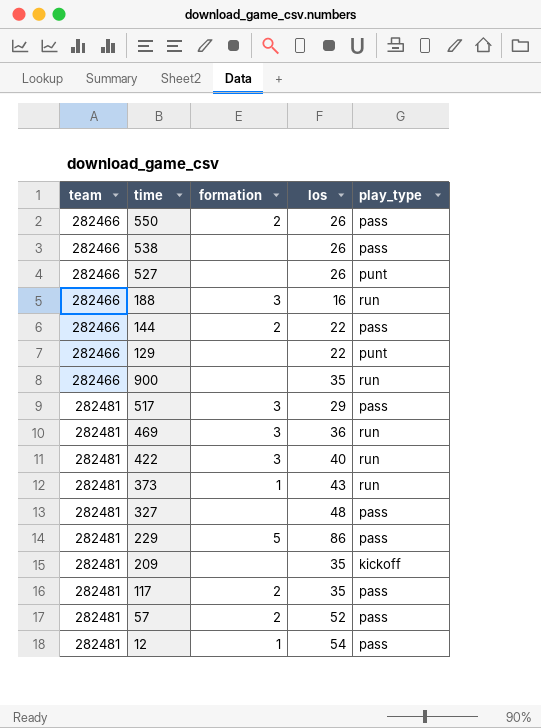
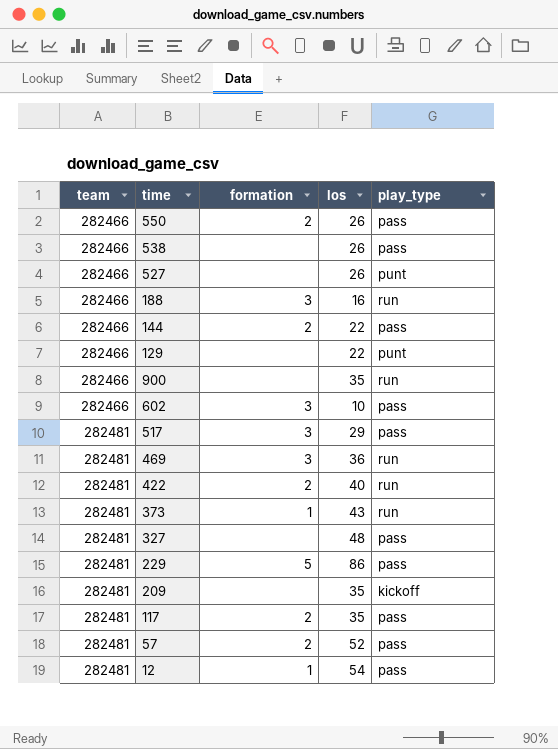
row 602: none -> 282466 | 3 | 10 | pass
422 | formation: 3 -> 2

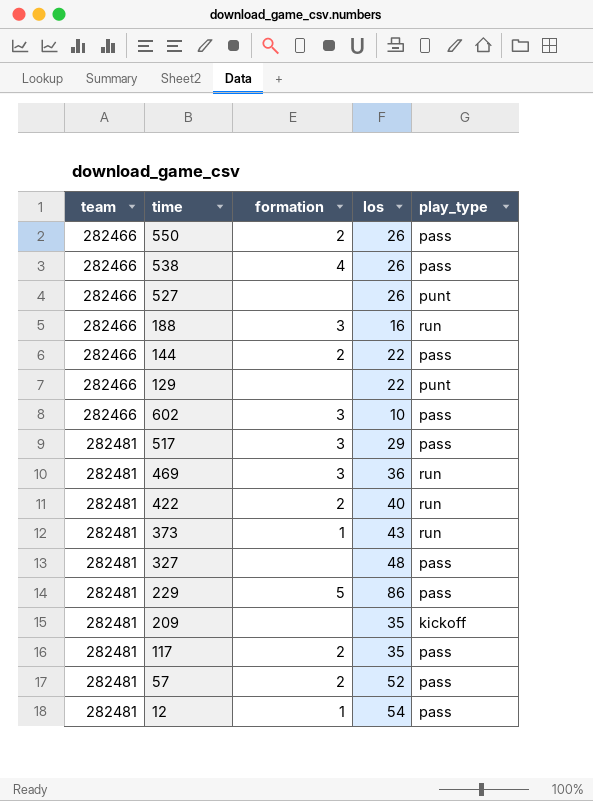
row 900: 282466 | none | 35 | run -> none
538 | formation: none -> 4

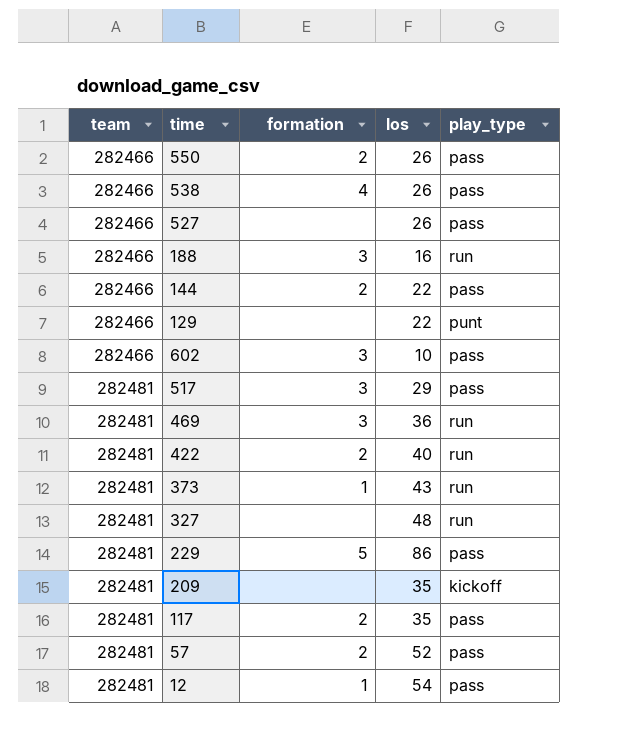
527 | play_type: punt -> pass
327 | play_type: pass -> run

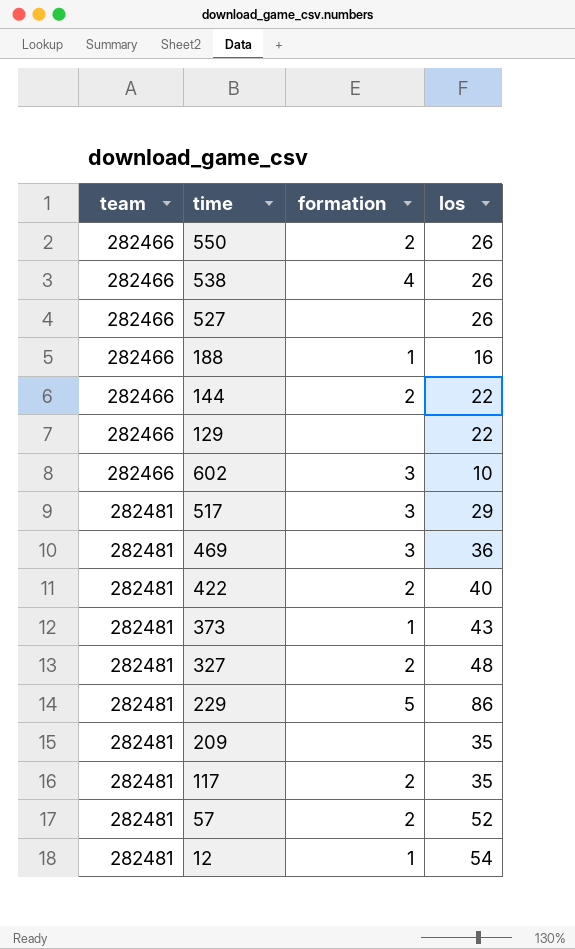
column play_type | position: 5 -> none
188 | formation: 3 -> 1
327 | formation: none -> 2

